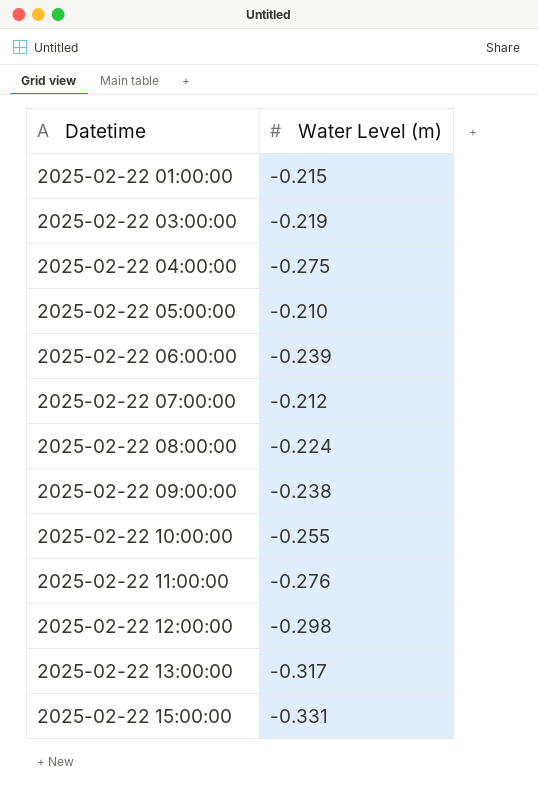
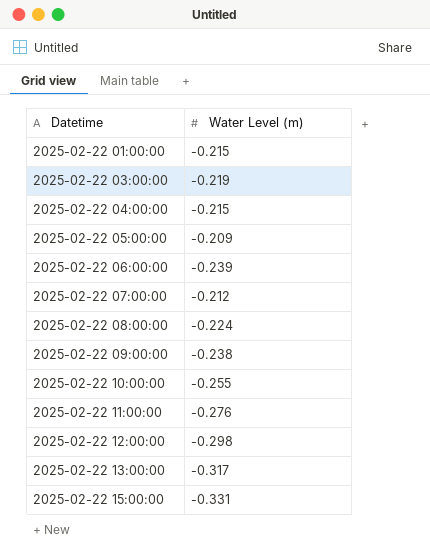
2025-02-22 04:00:00 | Water Level (m): -0.275 -> -0.215
2025-02-22 05:00:00 | Water Level (m): -0.210 -> -0.209

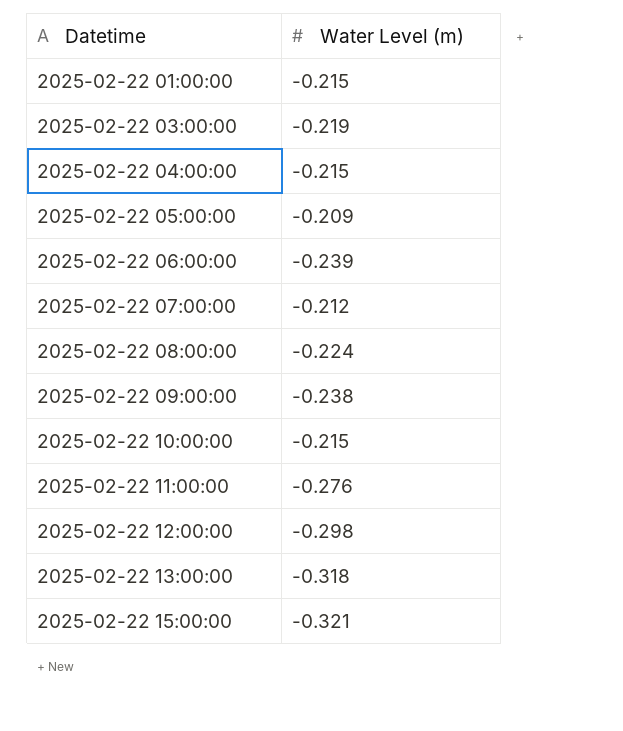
2025-02-22 10:00:00 | Water Level (m): -0.255 -> -0.215
2025-02-22 13:00:00 | Water Level (m): -0.317 -> -0.318
2025-02-22 15:00:00 | Water Level (m): -0.331 -> -0.321

